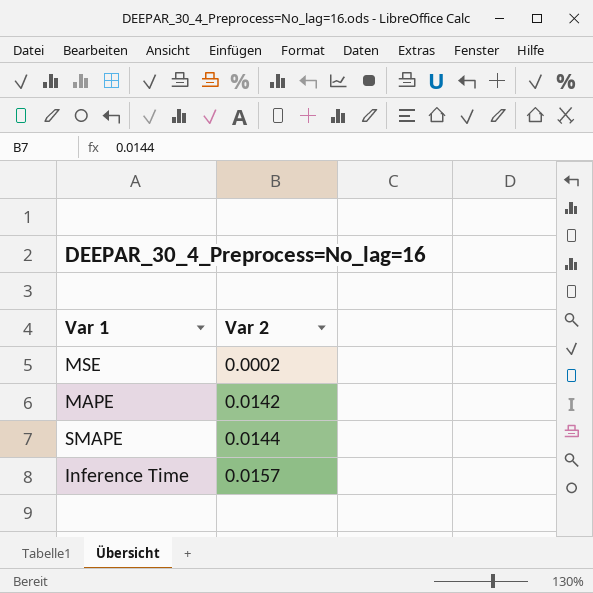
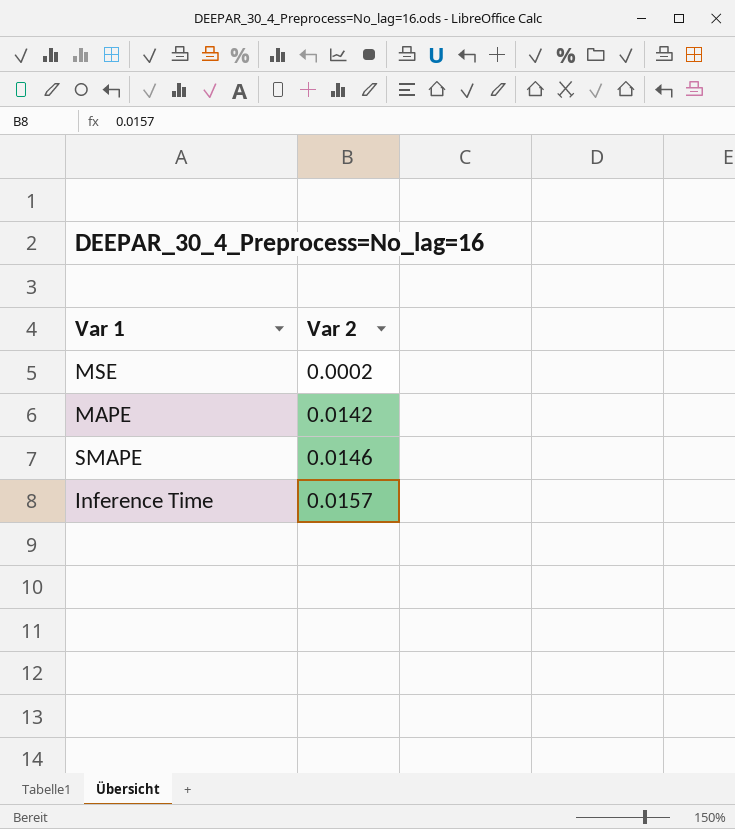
SMAPE | Var 2: 0.0144 -> 0.0146

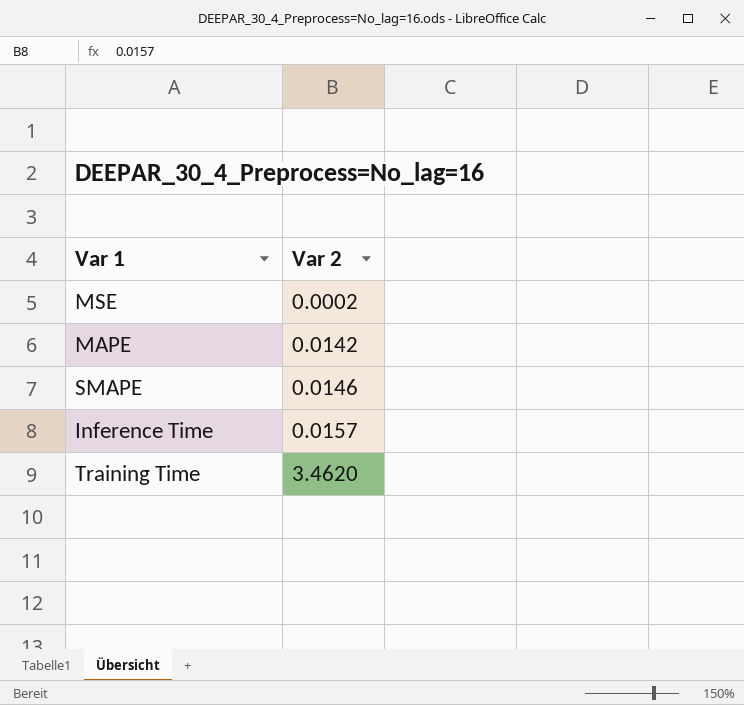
row Training Time: none -> 3.4620

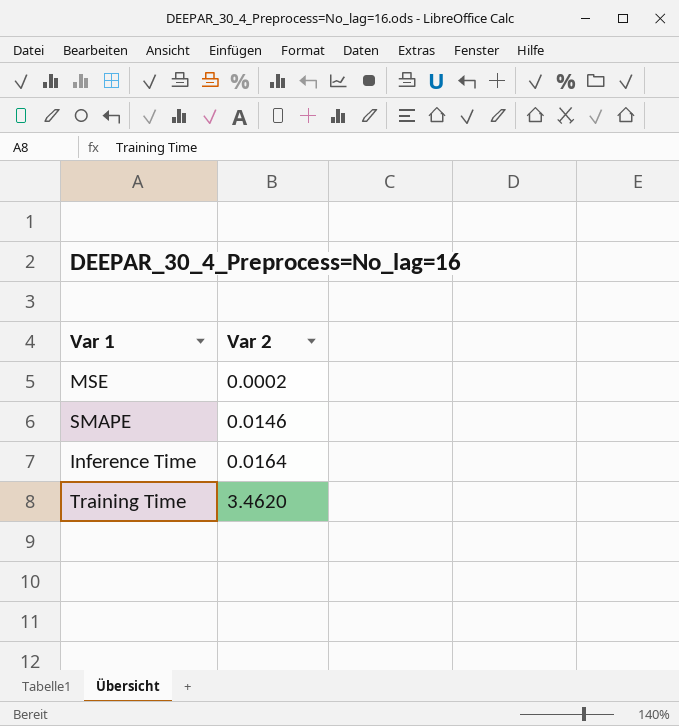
row MAPE: 0.0142 -> none
Inference Time | Var 2: 0.0157 -> 0.0164

